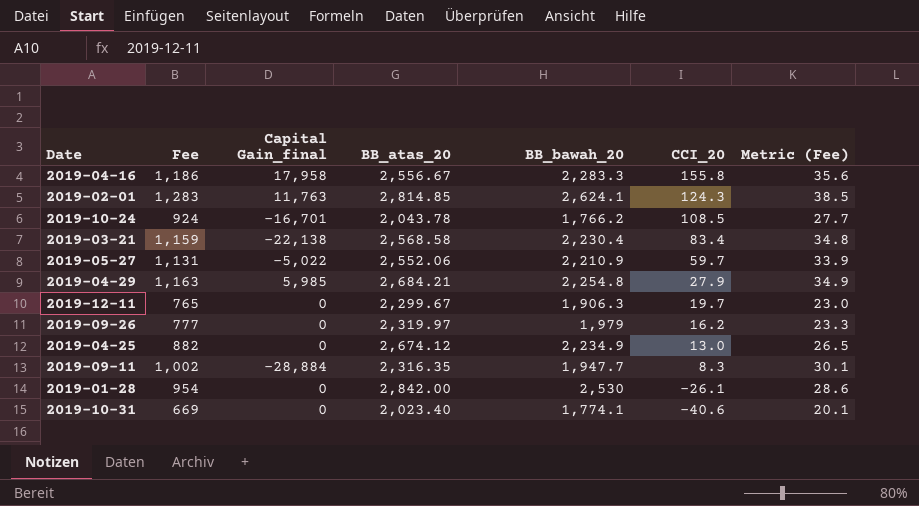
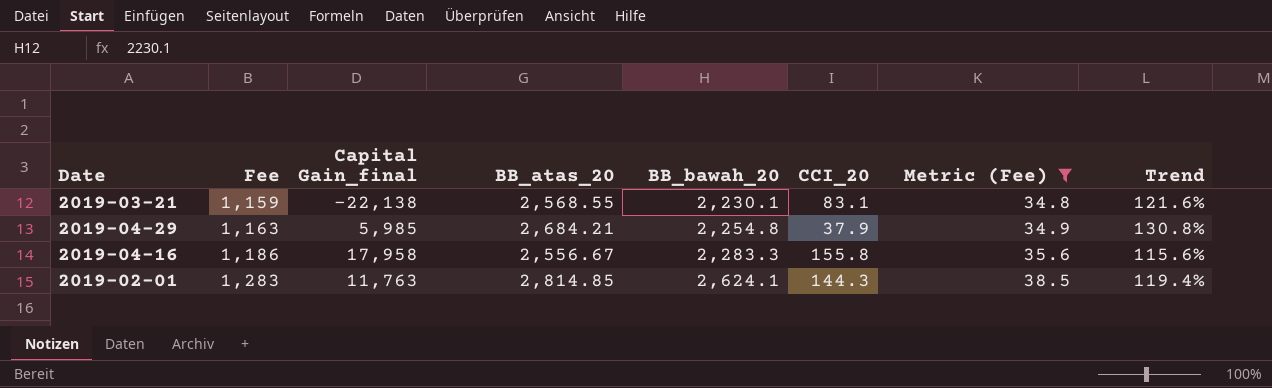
filter: none -> Metric (Fee) >= 34.8
row order: CCI_20 descending -> Fee ascending
column Trend | formula: none -> ([BB_atas_20] - [Fee]) / [Fee]
2019-03-21 | BB_atas_20: 2,568.58 -> 2,568.55
2019-03-21 | BB_bawah_20: 2,230.4 -> 2,230.1
2019-03-21 | CCI_20: 83.4 -> 83.1
2019-04-29 | CCI_20: 27.9 -> 37.9
2019-02-01 | CCI_20: 124.3 -> 144.3

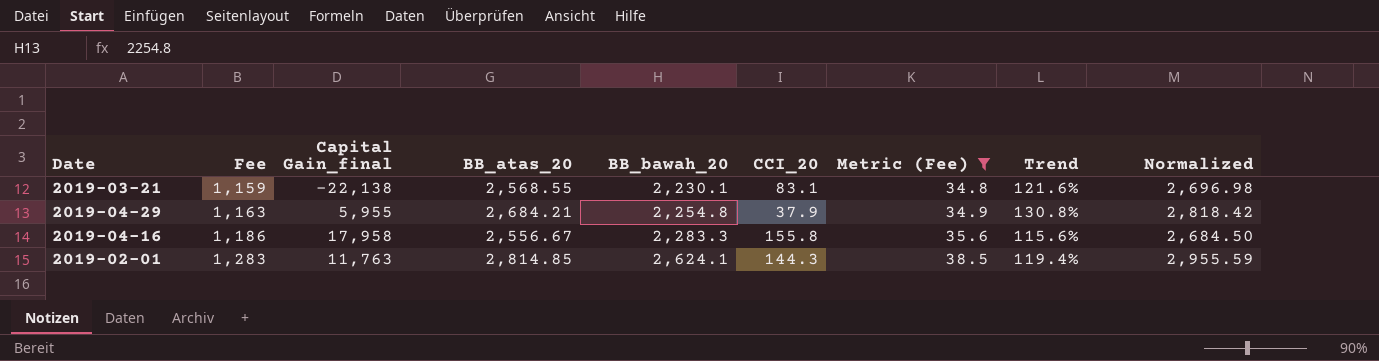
column Normalized | formula: none -> [BB_atas_20] * 1.05
2019-04-29 | Capital Gain_final: 5,985 -> 5,955

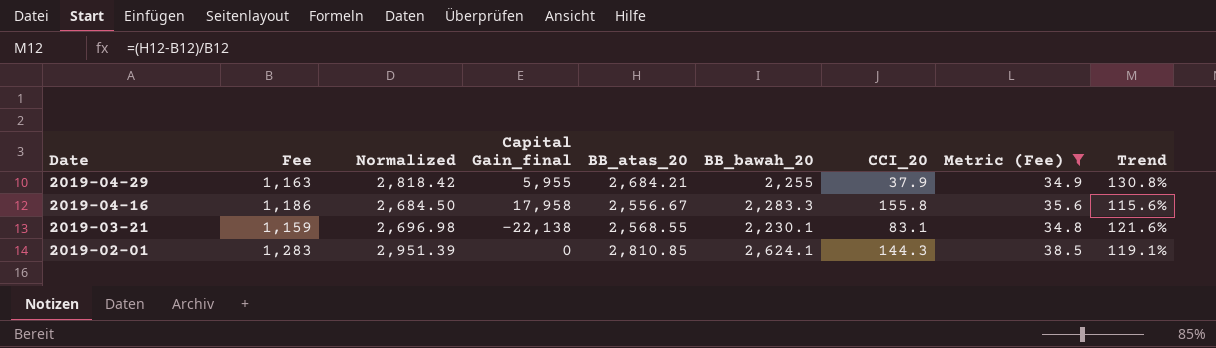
row order: Fee ascending -> Date descending
column Normalized | position: 9 -> 3
2019-04-29 | BB_bawah_20: 2,254.8 -> 2,255
2019-02-01 | Normalized: 2,955.59 -> 2,951.39
2019-02-01 | Capital Gain_final: 11,763 -> 0
2019-02-01 | BB_atas_20: 2,814.85 -> 2,810.85
2019-02-01 | Trend: 119.4% -> 119.1%

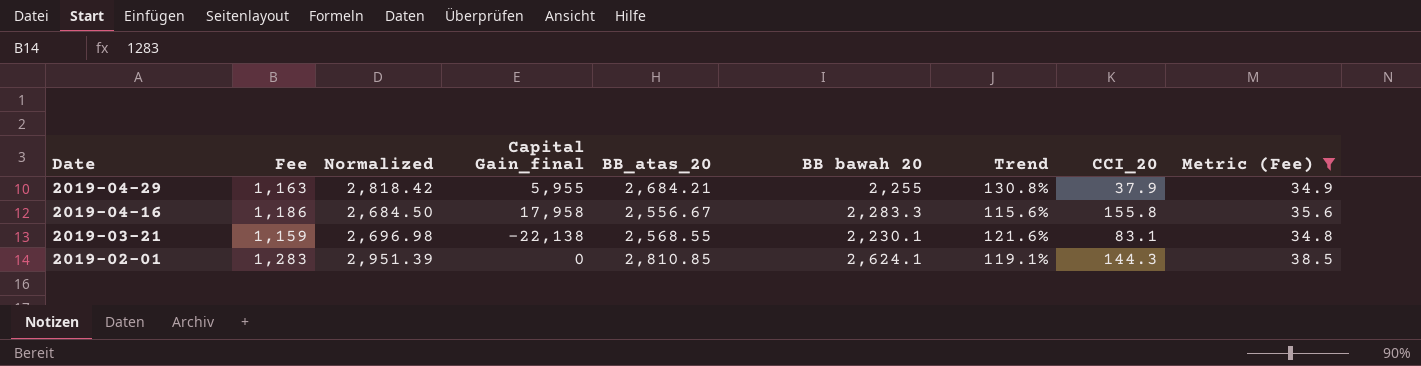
column name: BB_bawah_20 -> BB bawah 20
column Trend | position: 9 -> 7

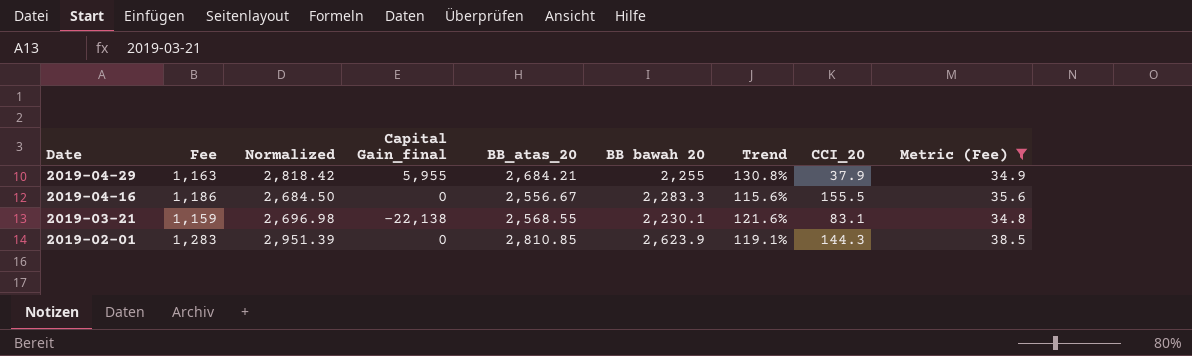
2019-04-16 | Capital Gain_final: 17,958 -> 0
2019-04-16 | CCI_20: 155.8 -> 155.5
2019-02-01 | BB bawah 20: 2,624.1 -> 2,623.9

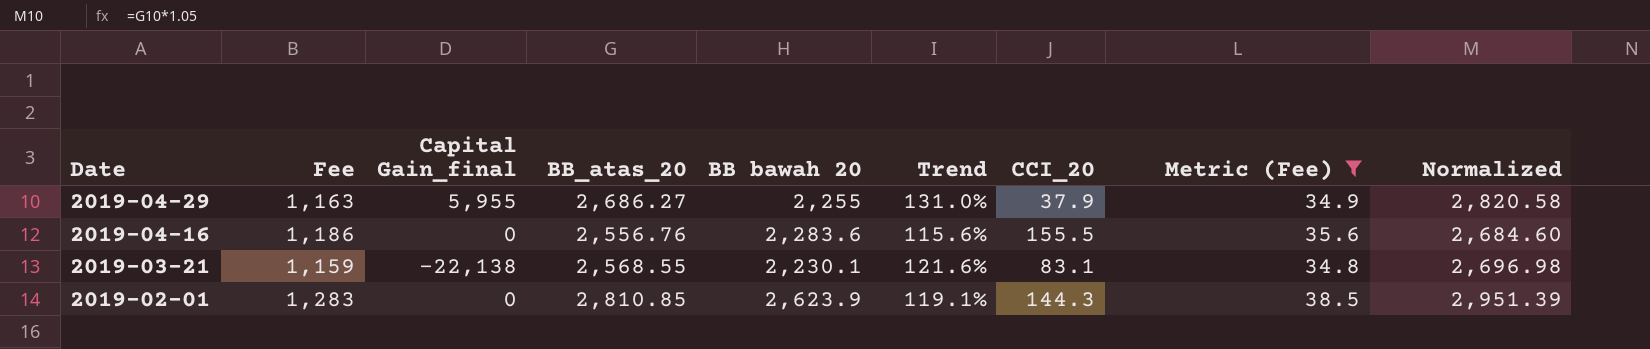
column Normalized | position: 3 -> 9
2019-04-29 | BB_atas_20: 2,684.21 -> 2,686.27
2019-04-29 | Trend: 130.8% -> 131.0%
2019-04-29 | Normalized: 2,818.42 -> 2,820.58
2019-04-16 | BB_atas_20: 2,556.67 -> 2,556.76
2019-04-16 | BB bawah 20: 2,283.3 -> 2,283.6
2019-04-16 | Normalized: 2,684.50 -> 2,684.60

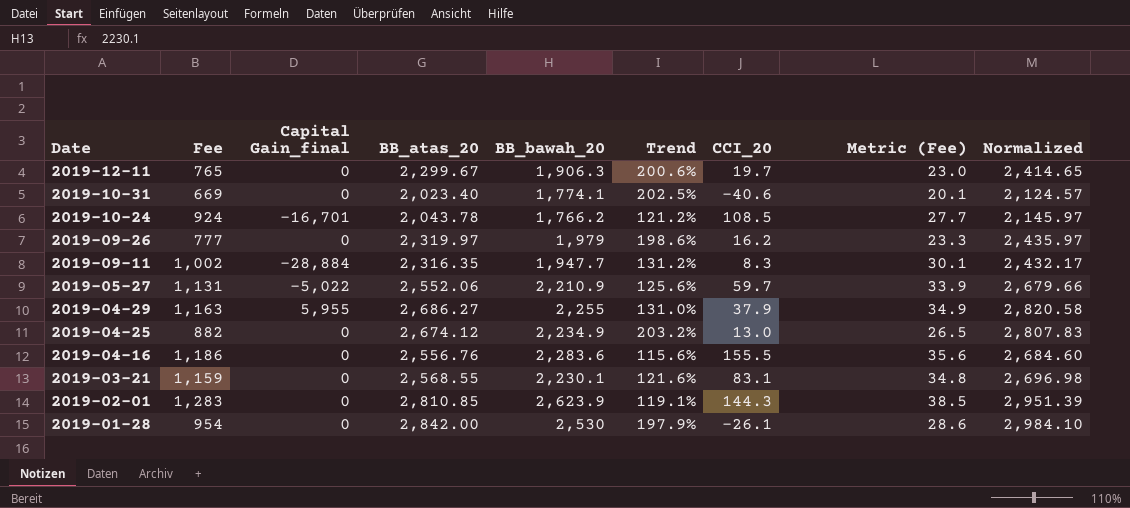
filter: Metric (Fee) >= 34.8 -> none
column name: BB bawah 20 -> BB_bawah_20
2019-03-21 | Capital Gain_final: -22,138 -> 0

